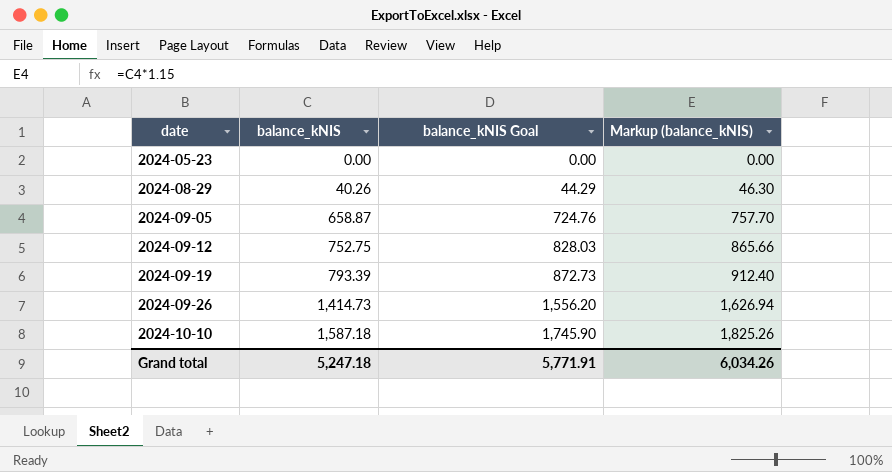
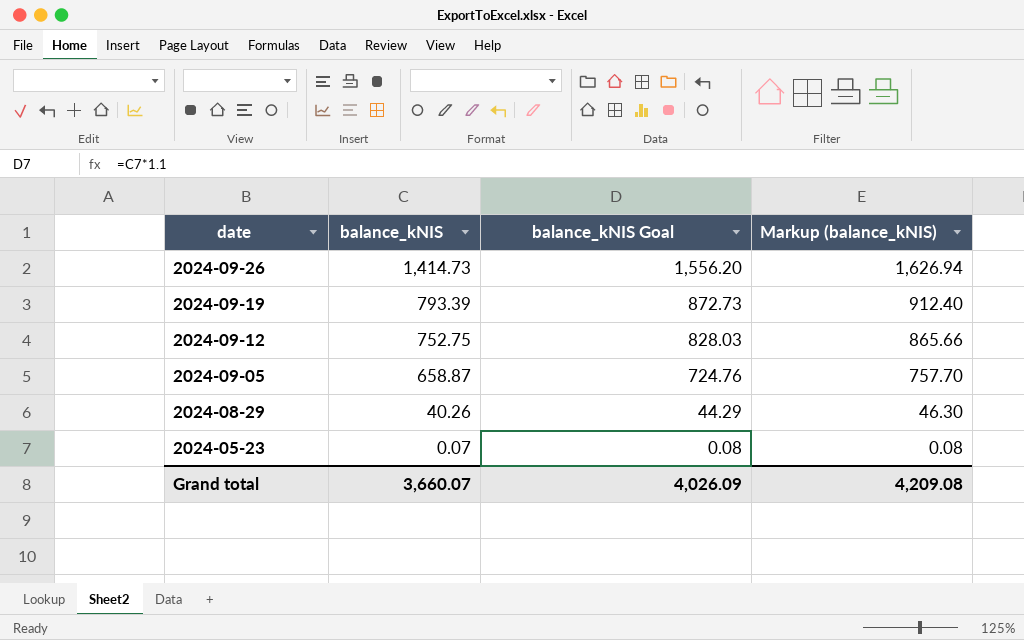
row order: date ascending -> date descending
row 2024-10-10: 1,587.18 | 1,745.90 | 1,825.26 -> none
2024-05-23 | balance_kNIS: 0.00 -> 0.07
2024-05-23 | balance_kNIS Goal: 0.00 -> 0.08
2024-05-23 | Markup (balance_kNIS): 0.00 -> 0.08
Grand total | balance_kNIS: 5,247.18 -> 3,660.07
Grand total | balance_kNIS Goal: 5,771.91 -> 4,026.09
Grand total | Markup (balance_kNIS): 6,034.26 -> 4,209.08

